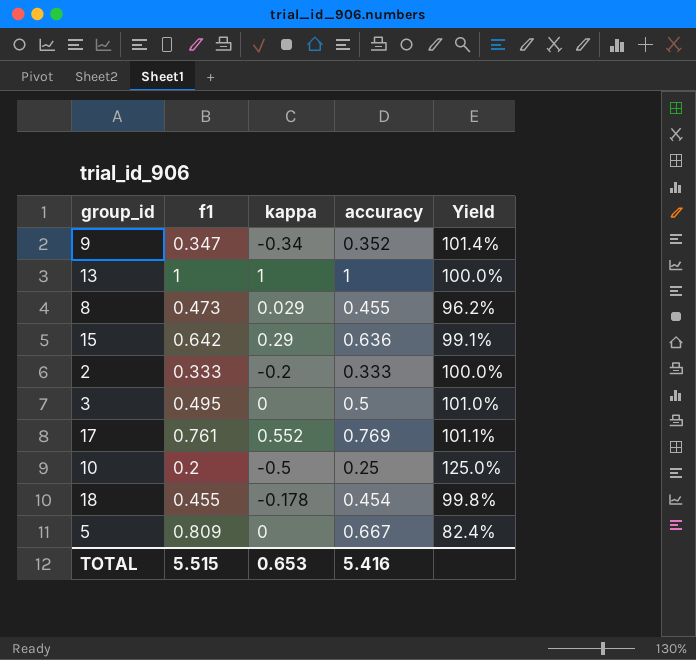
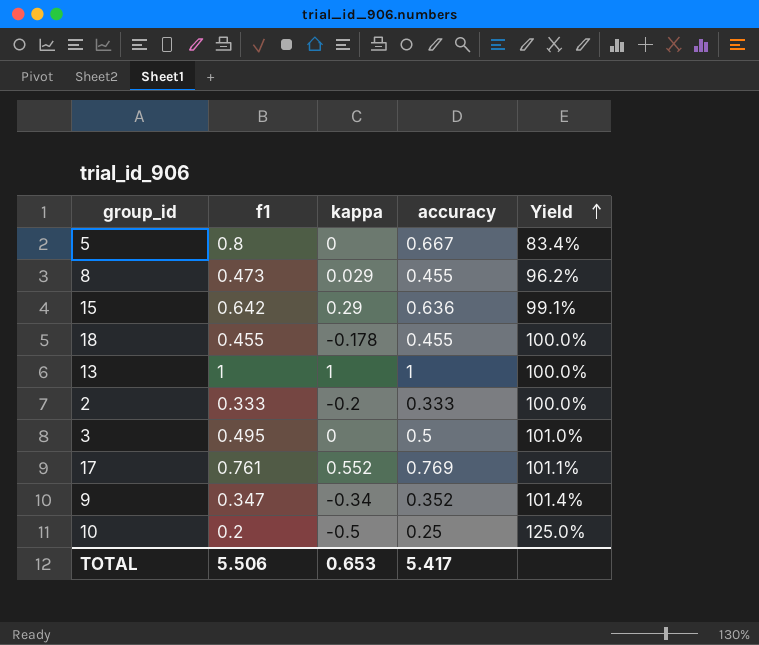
row order: none -> Yield ascending
5 | f1: 0.809 -> 0.8
5 | Yield: 82.4% -> 83.4%
18 | accuracy: 0.454 -> 0.455
18 | Yield: 99.8% -> 100.0%
TOTAL | f1: 5.515 -> 5.506
TOTAL | accuracy: 5.416 -> 5.417

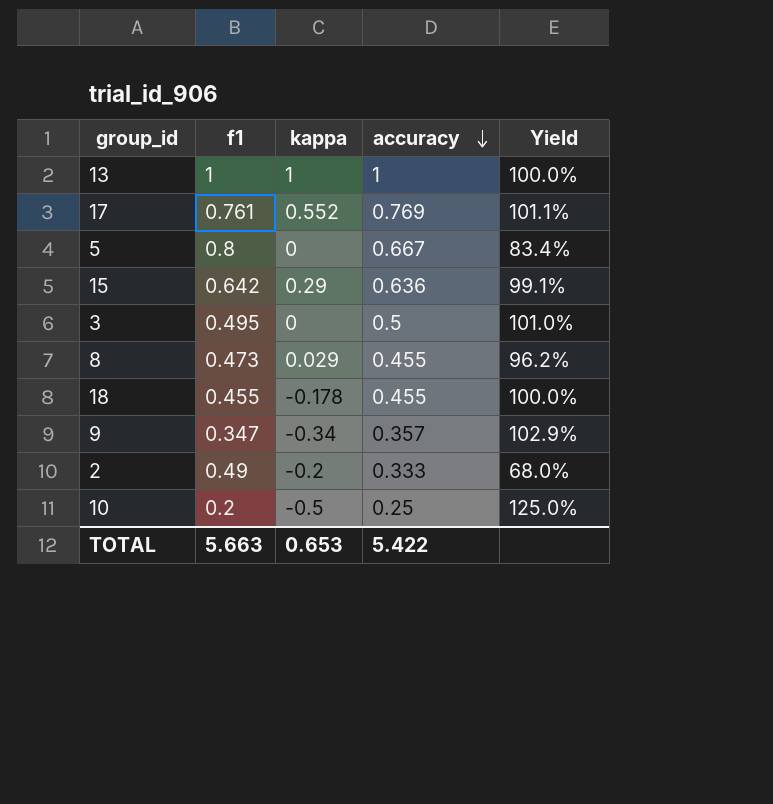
row order: Yield ascending -> accuracy descending
9 | accuracy: 0.352 -> 0.357
9 | Yield: 101.4% -> 102.9%
2 | f1: 0.333 -> 0.49
2 | Yield: 100.0% -> 68.0%
TOTAL | f1: 5.506 -> 5.663
TOTAL | accuracy: 5.417 -> 5.422

